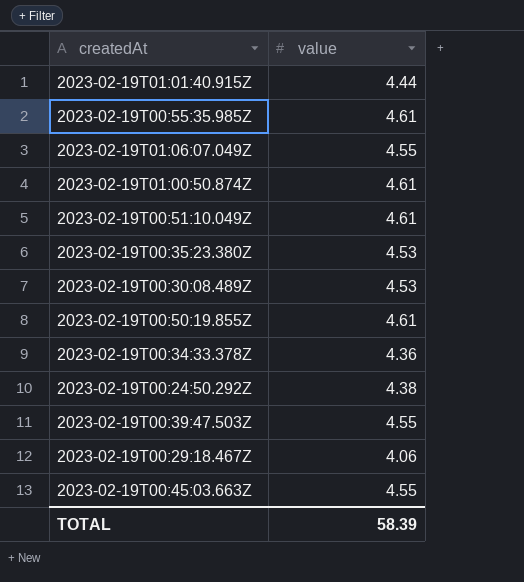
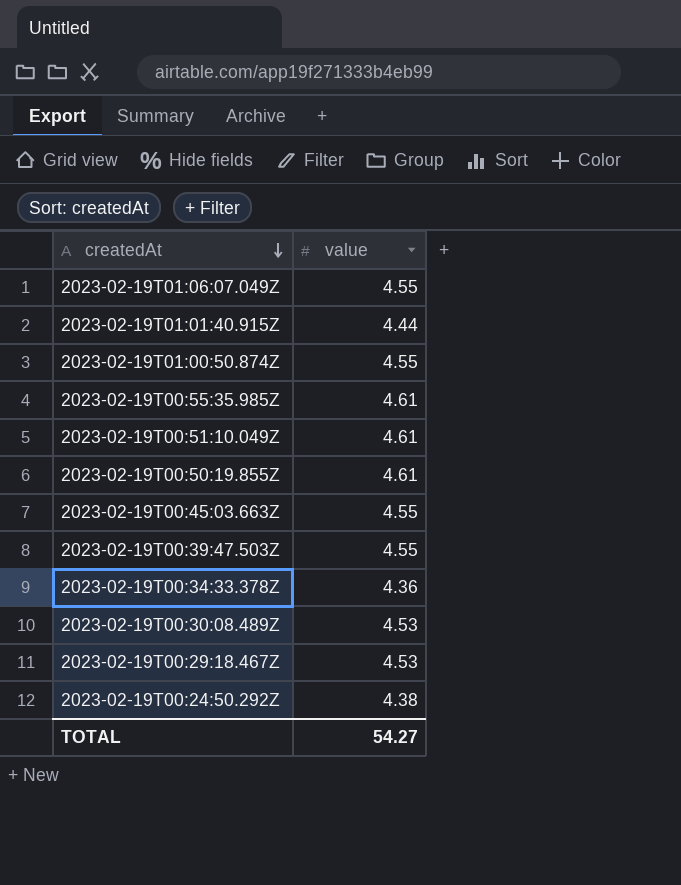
row order: none -> createdAt descending
row 2023-02-19T00:35:23.380Z: 4.53 -> none
2023-02-19T01:00:50.874Z | value: 4.61 -> 4.55
2023-02-19T00:29:18.467Z | value: 4.06 -> 4.53
TOTAL | value: 58.39 -> 54.27

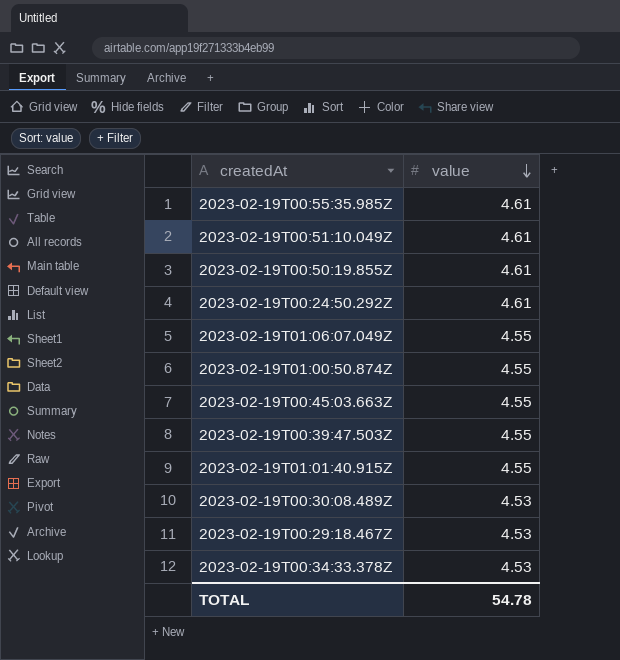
row order: createdAt descending -> value descending
2023-02-19T00:24:50.292Z | value: 4.38 -> 4.61
2023-02-19T01:01:40.915Z | value: 4.44 -> 4.55
2023-02-19T00:34:33.378Z | value: 4.36 -> 4.53
TOTAL | value: 54.27 -> 54.78

